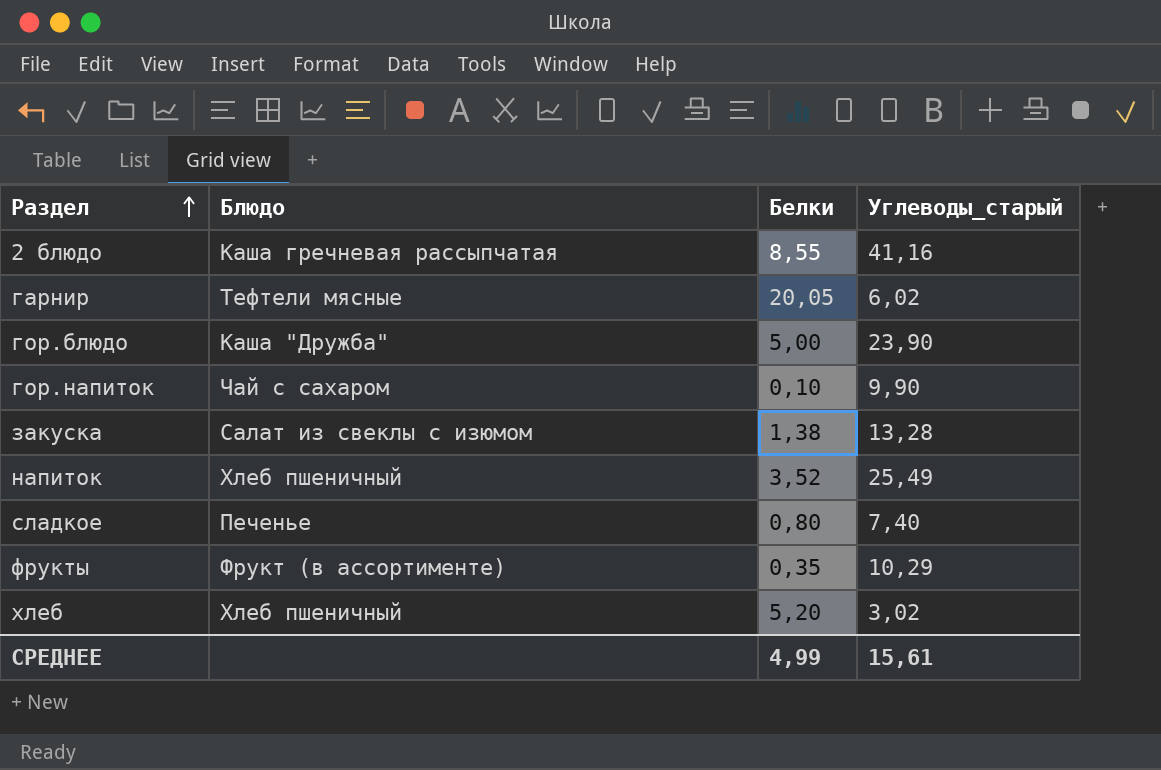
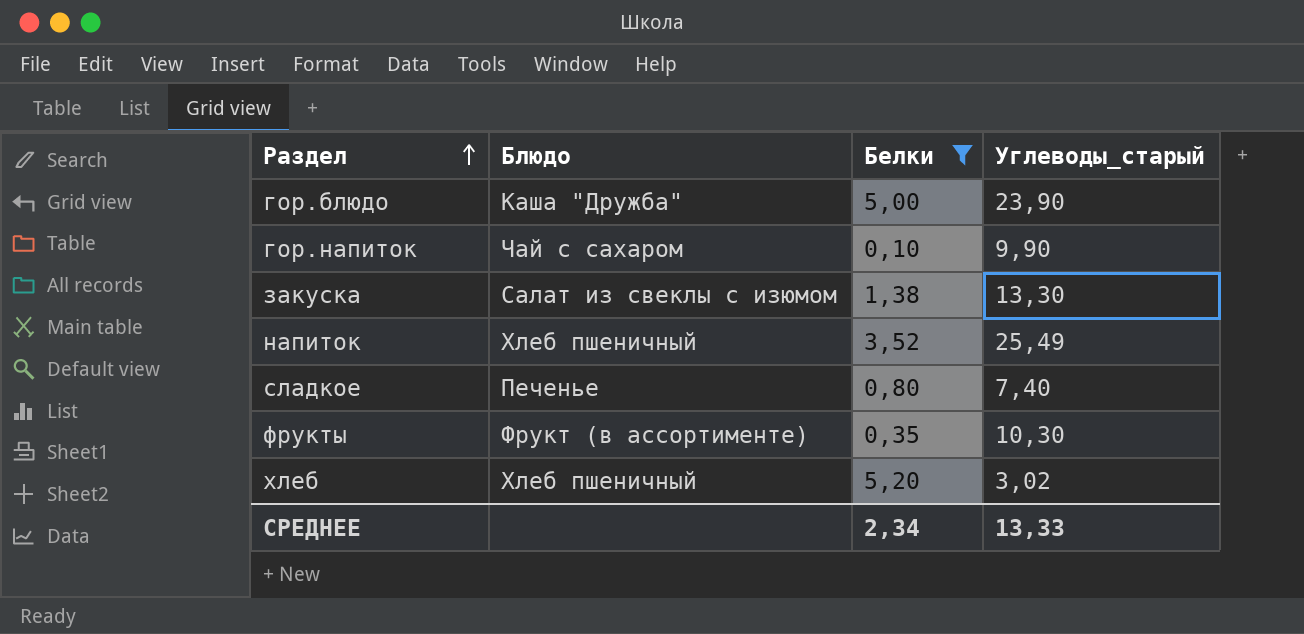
filter: none -> Белки <= 5,20
закуска | Углеводы_старый: 13,28 -> 13,30
фрукты | Углеводы_старый: 10,29 -> 10,30
СРЕДНЕЕ | Белки: 4,99 -> 2,34
СРЕДНЕЕ | Углеводы_старый: 15,61 -> 13,33

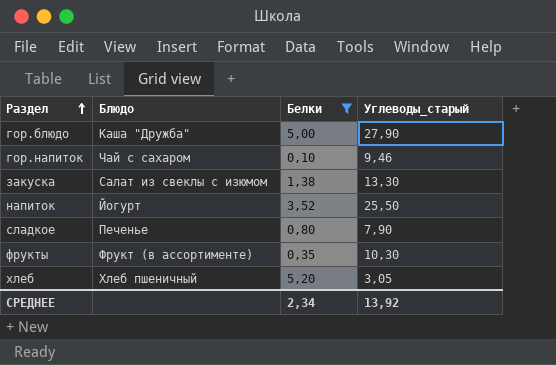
гор.блюдо | Углеводы_старый: 23,90 -> 27,90
гор.напиток | Углеводы_старый: 9,90 -> 9,46
напиток | Блюдо: Хлеб пшеничный -> Йогурт
напиток | Углеводы_старый: 25,49 -> 25,50
сладкое | Углеводы_старый: 7,40 -> 7,90
хлеб | Углеводы_старый: 3,02 -> 3,05
СРЕДНЕЕ | Углеводы_старый: 13,33 -> 13,92

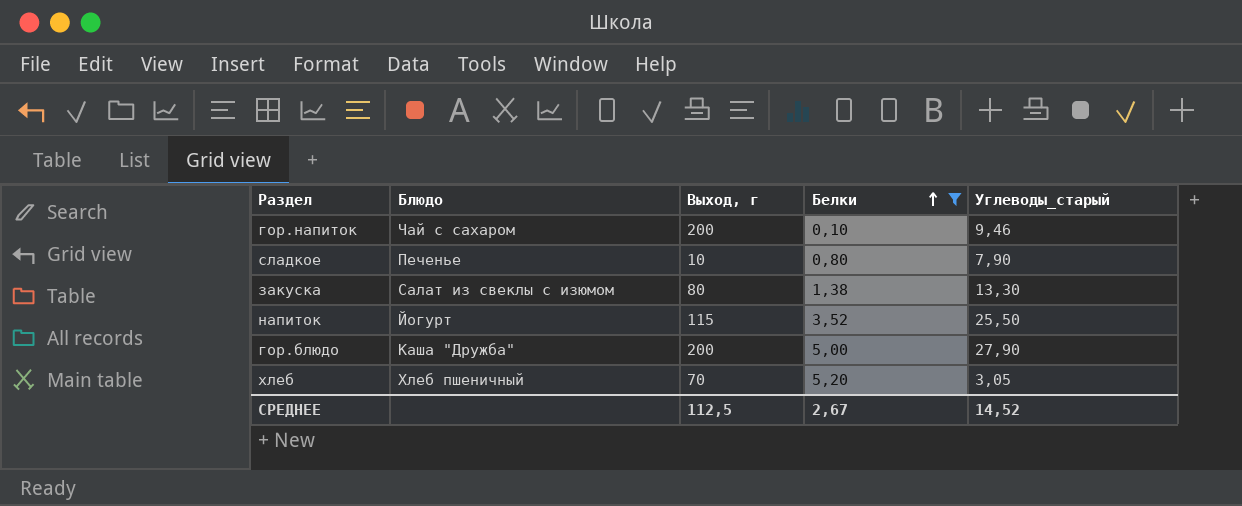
row order: Раздел ascending -> Белки ascending
column Выход, г | position: none -> 3
row фрукты: Фрукт (в ассортименте) | 0,35 | 10,30 -> none
СРЕДНЕЕ | Белки: 2,34 -> 2,67
СРЕДНЕЕ | Углеводы_старый: 13,92 -> 14,52

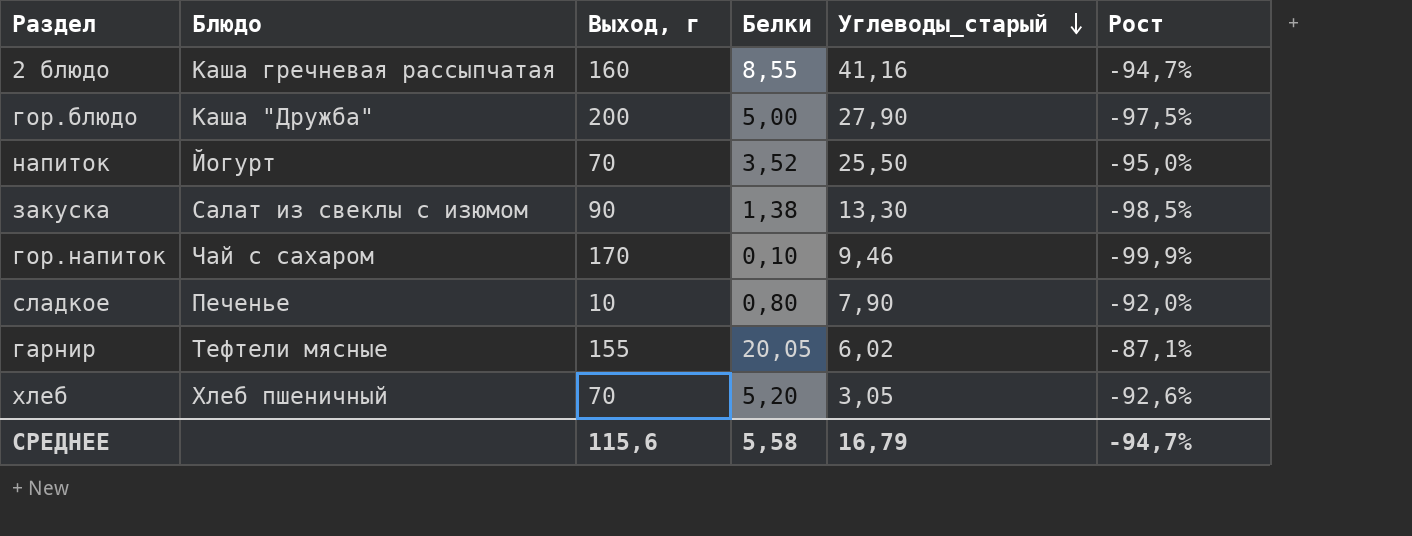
filter: Белки <= 5,20 -> none
row order: Белки ascending -> Углеводы_старый descending
column Рост | formula: none -> ([Белки] - [Выход, г]) / [Выход, г]
напиток | Выход, г: 115 -> 70
закуска | Выход, г: 80 -> 90
гор.напиток | Выход, г: 200 -> 170
СРЕДНЕЕ | Выход, г: 112,5 -> 115,6
СРЕДНЕЕ | Белки: 2,67 -> 5,58
СРЕДНЕЕ | Углеводы_старый: 14,52 -> 16,79

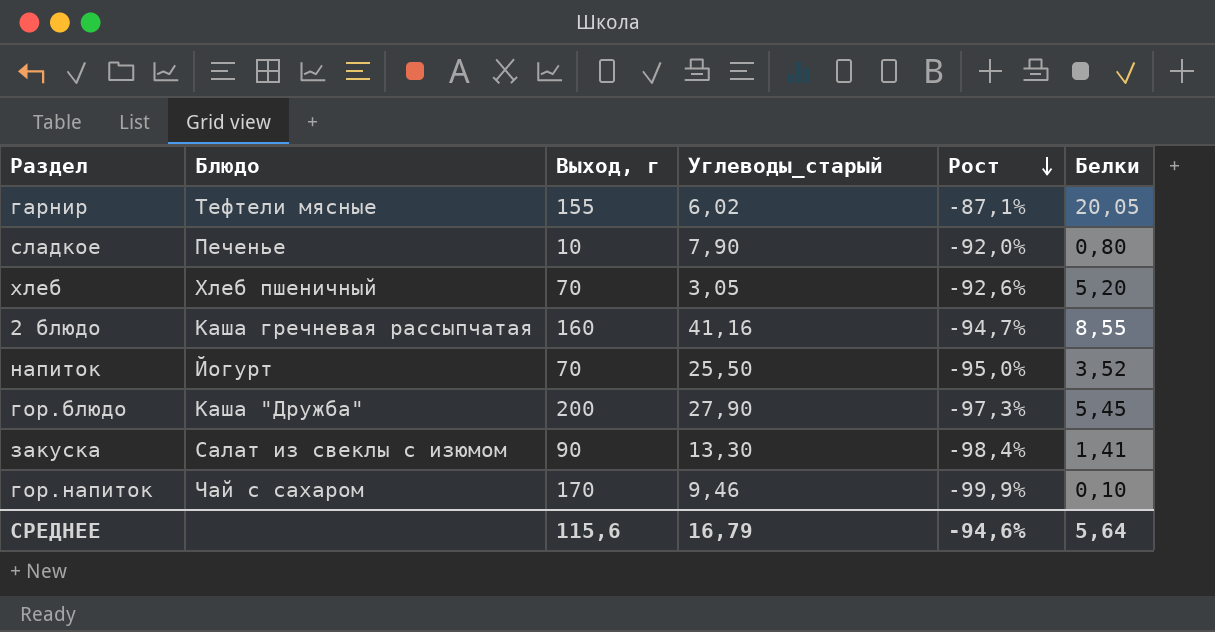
row order: Углеводы_старый descending -> Рост descending
column Белки | position: 4 -> 6
гор.блюдо | Рост: -97,5% -> -97,3%
гор.блюдо | Белки: 5,00 -> 5,45
закуска | Рост: -98,5% -> -98,4%
закуска | Белки: 1,38 -> 1,41
СРЕДНЕЕ | Рост: -94,7% -> -94,6%
СРЕДНЕЕ | Белки: 5,58 -> 5,64

